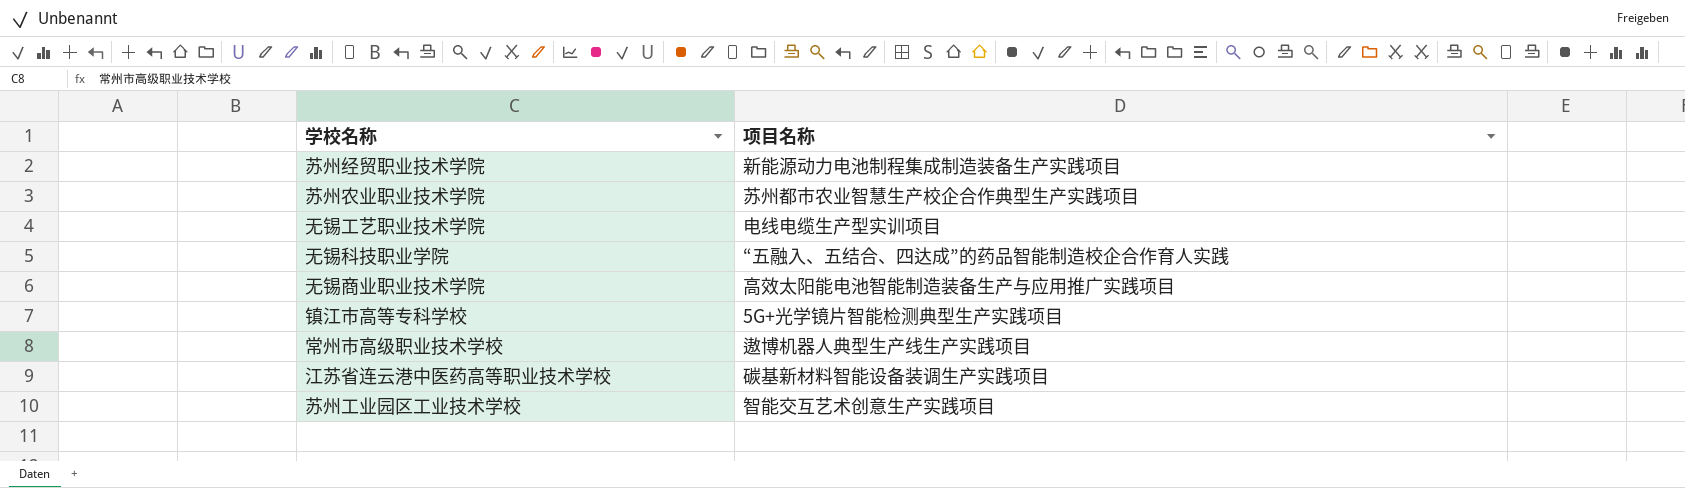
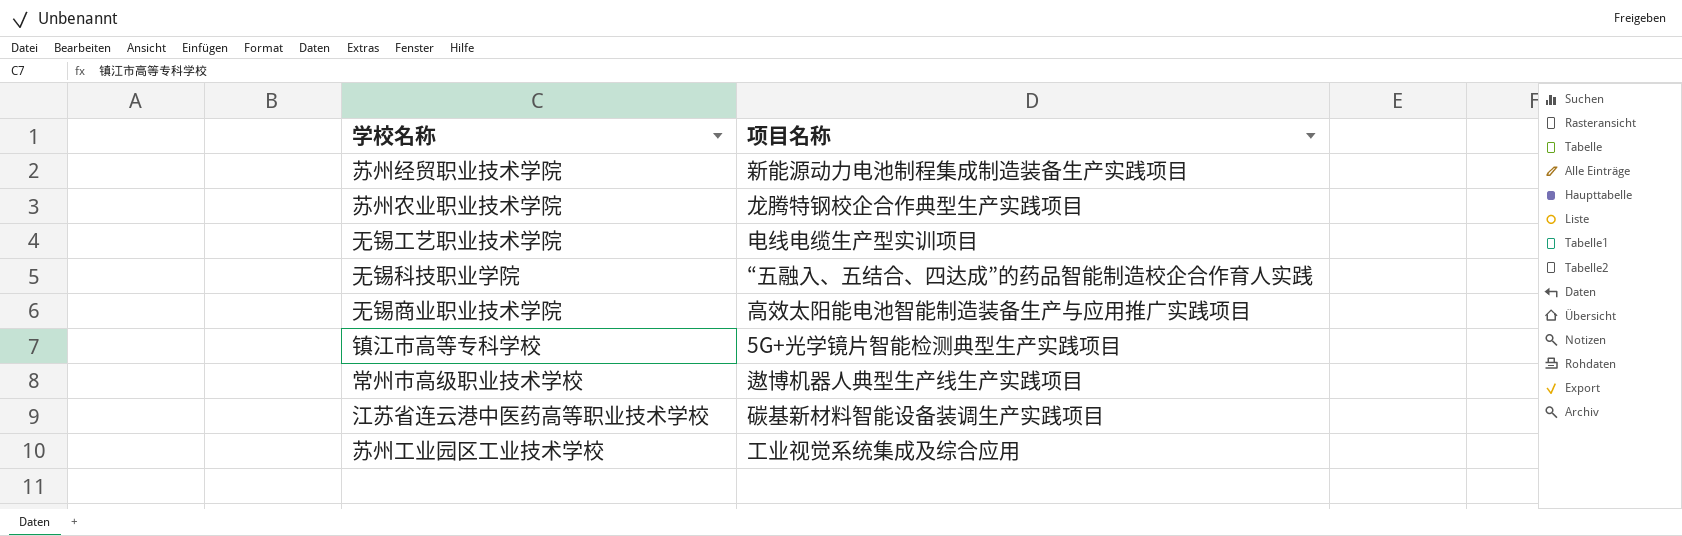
苏州农业职业技术学院 | 项目名称: 苏州都市农业智慧生产校企合作典型生产实践项目 -> 龙腾特钢校企合作典型生产实践项目
苏州工业园区工业技术学校 | 项目名称: 智能交互艺术创意生产实践项目 -> 工业视觉系统集成及综合应用

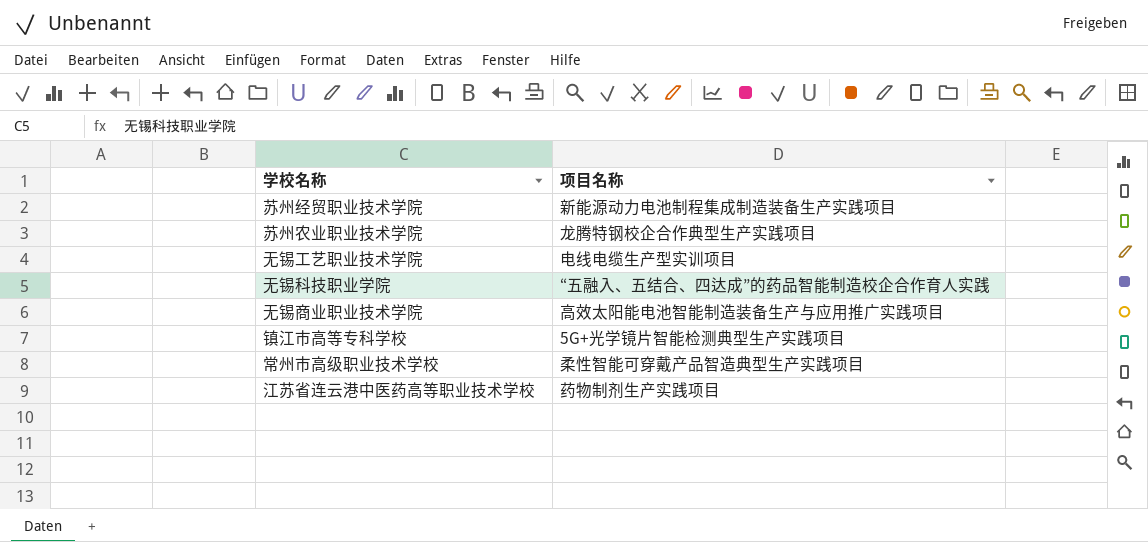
row 苏州工业园区工业技术学校: 工业视觉系统集成及综合应用 -> none
常州市高级职业技术学校 | 项目名称: 遨博机器人典型生产线生产实践项目 -> 柔性智能可穿戴产品智造典型生产实践项目
江苏省连云港中医药高等职业技术学校 | 项目名称: 碳基新材料智能设备装调生产实践项目 -> 药物制剂生产实践项目

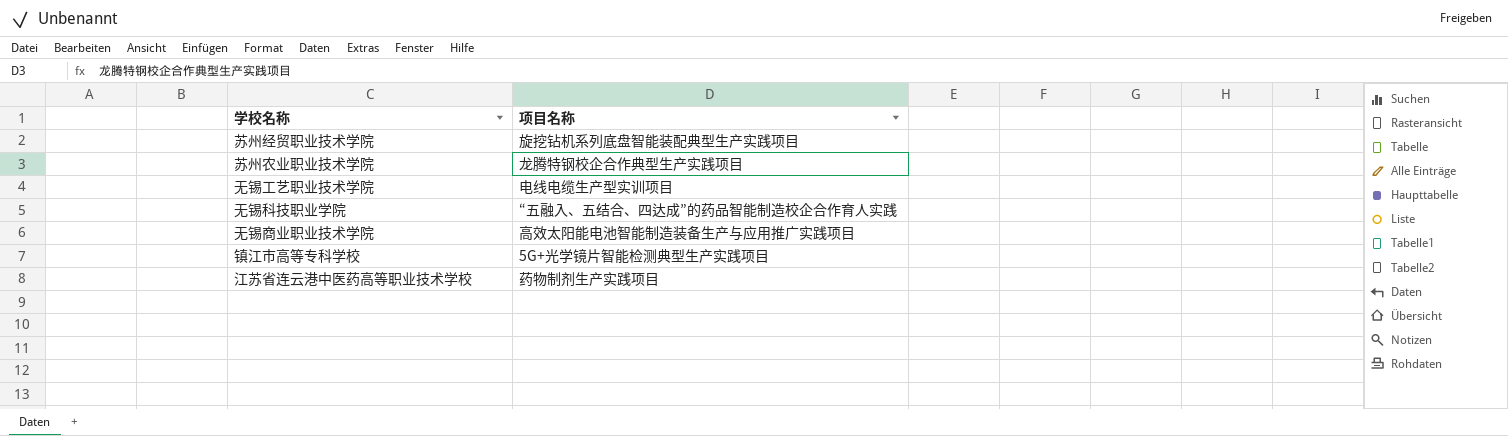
row 常州市高级职业技术学校: 柔性智能可穿戴产品智造典型生产实践项目 -> none
苏州经贸职业技术学院 | 项目名称: 新能源动力电池制程集成制造装备生产实践项目 -> 旋挖钻机系列底盘智能装配典型生产实践项目

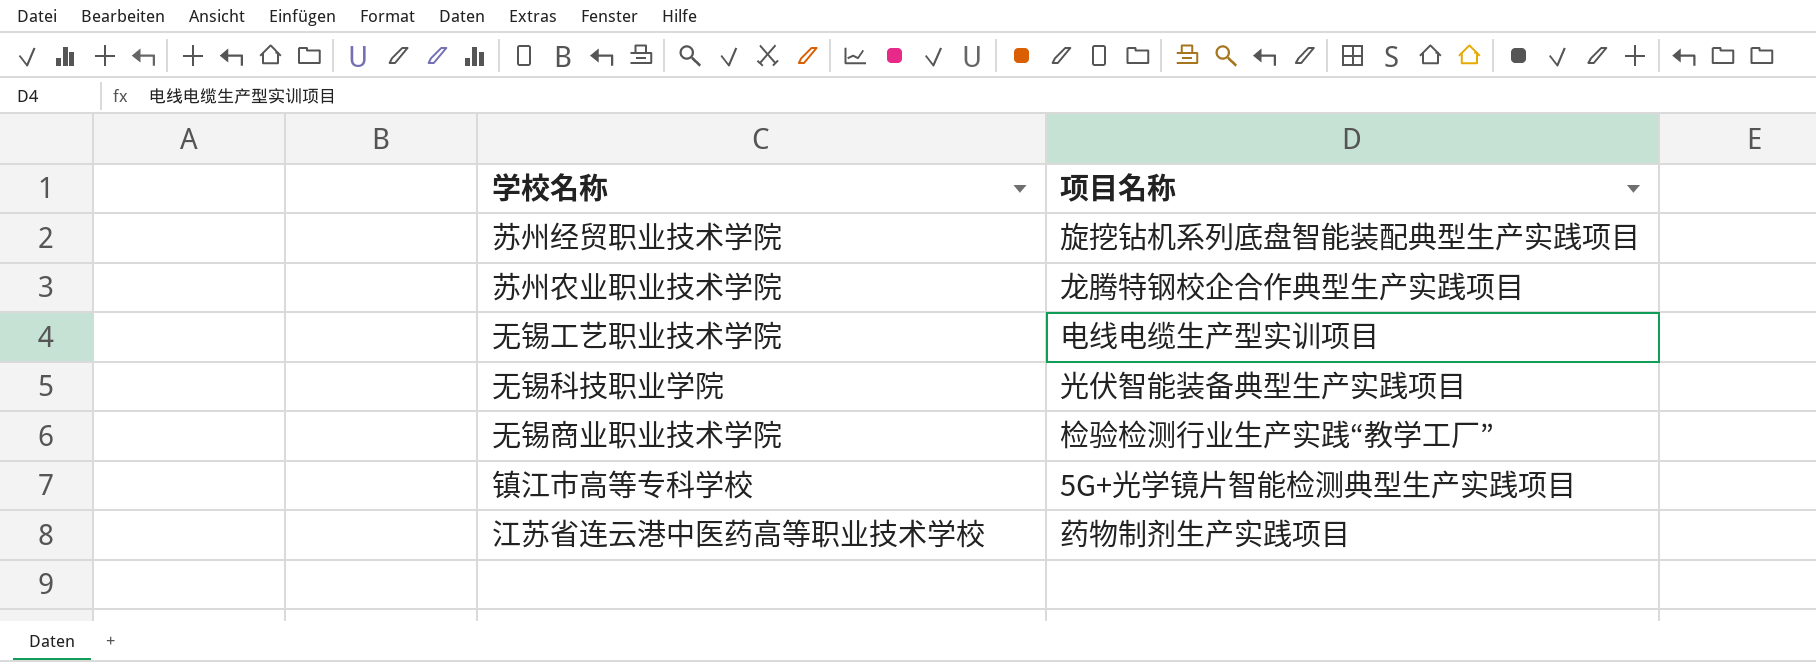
无锡科技职业学院 | 项目名称: “五融入、五结合、四达成”的药品智能制造校企合作育人实践 -> 光伏智能装备典型生产实践项目
无锡商业职业技术学院 | 项目名称: 高效太阳能电池智能制造装备生产与应用推广实践项目 -> 检验检测行业生产实践“教学工厂”

